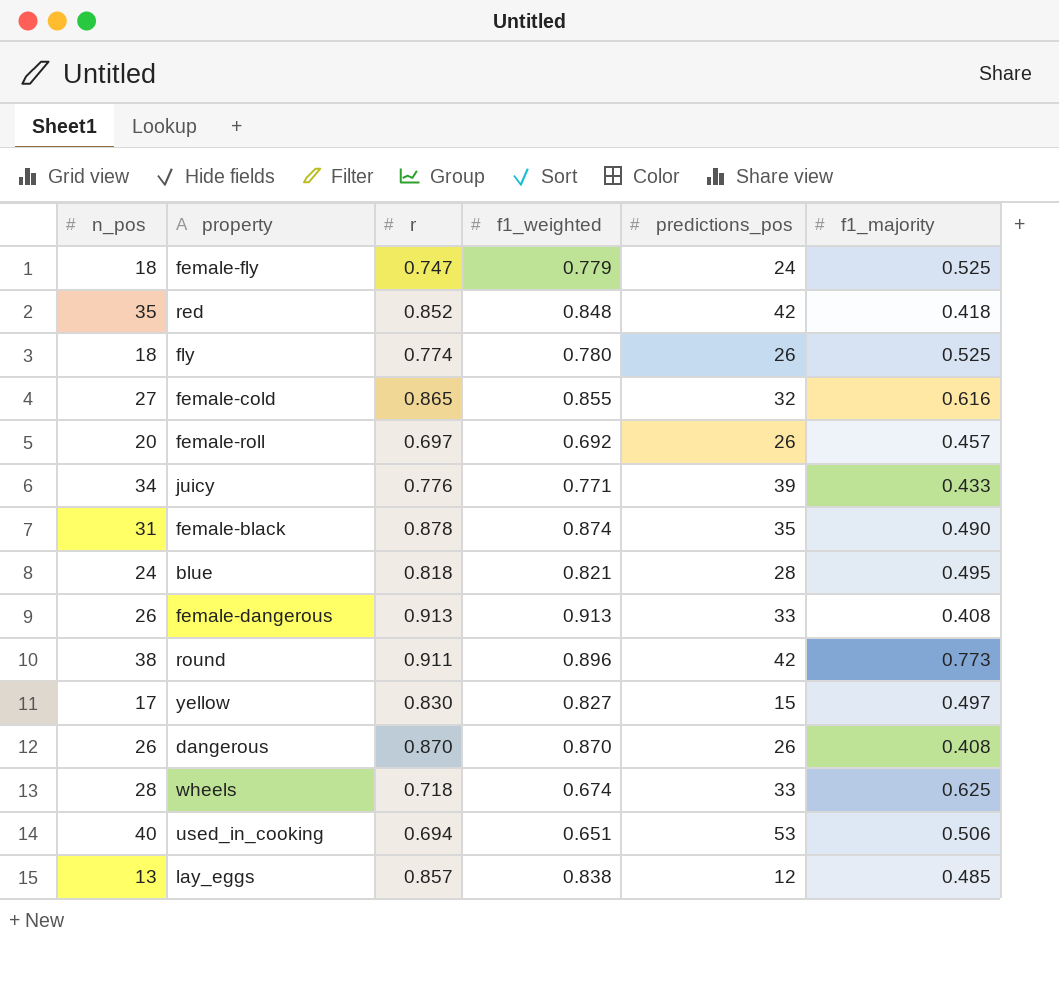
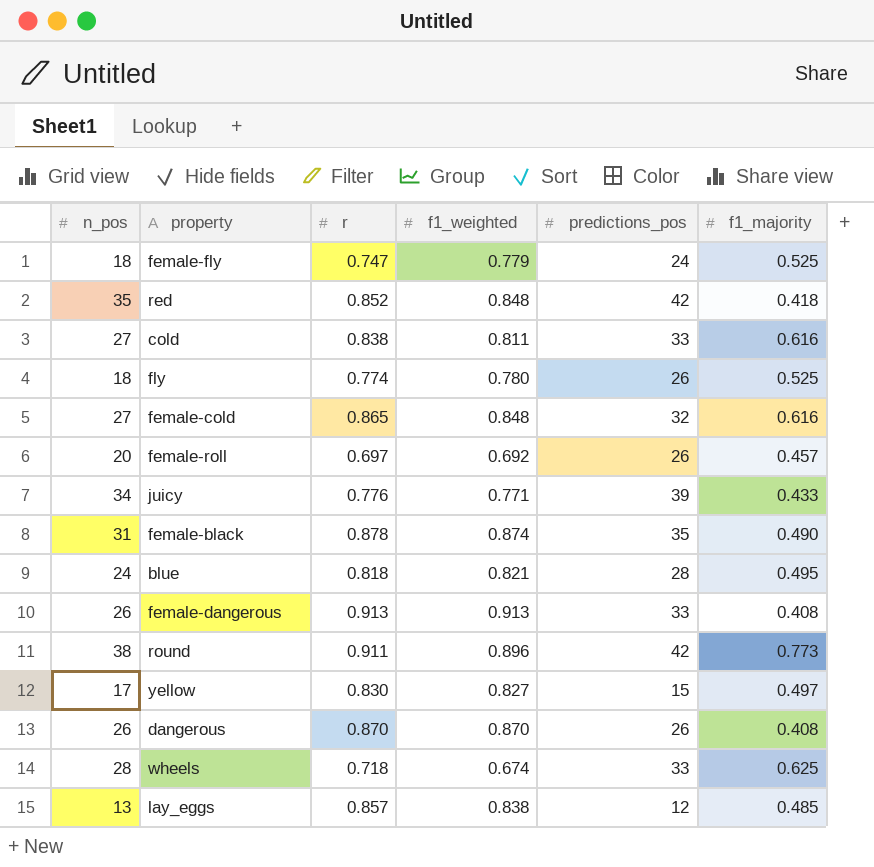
row used_in_cooking: 40 | 0.694 | 0.651 | 53 | 0.506 -> none
row cold: none -> 27 | 0.838 | 0.811 | 33 | 0.616
female-cold | f1_weighted: 0.855 -> 0.848

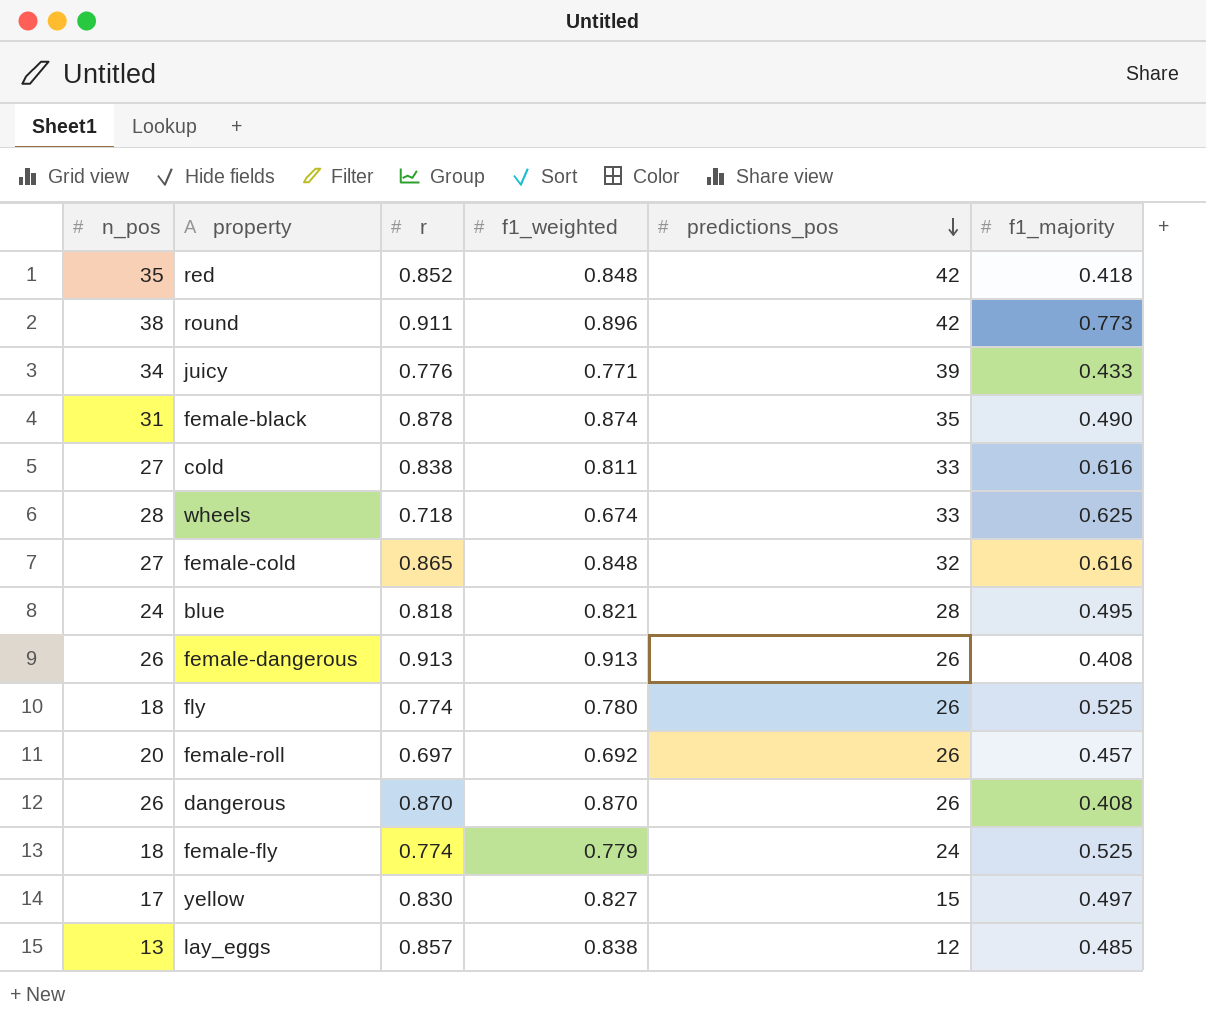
row order: none -> predictions_pos descending
female-dangerous | predictions_pos: 33 -> 26
female-fly | r: 0.747 -> 0.774

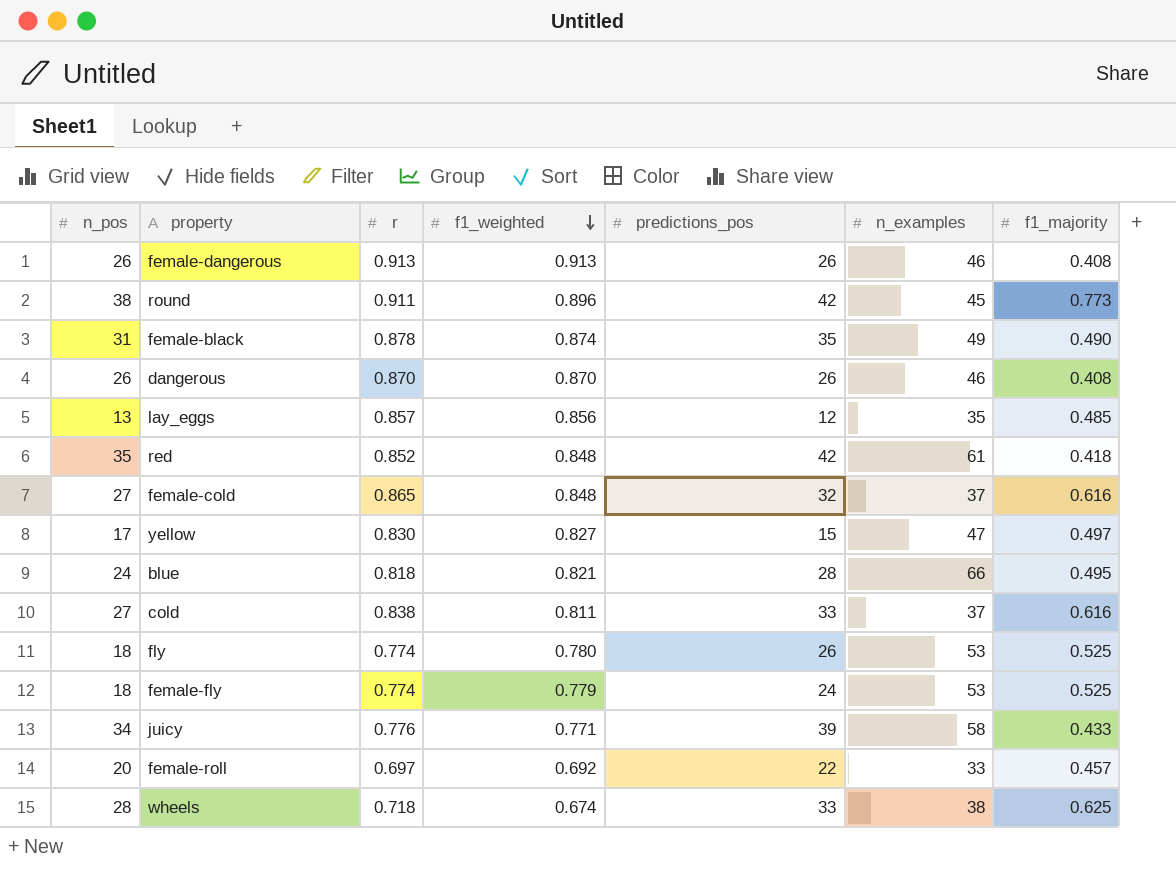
row order: predictions_pos descending -> f1_weighted descending
column n_examples | position: none -> 6
lay_eggs | f1_weighted: 0.838 -> 0.856
female-roll | predictions_pos: 26 -> 22

